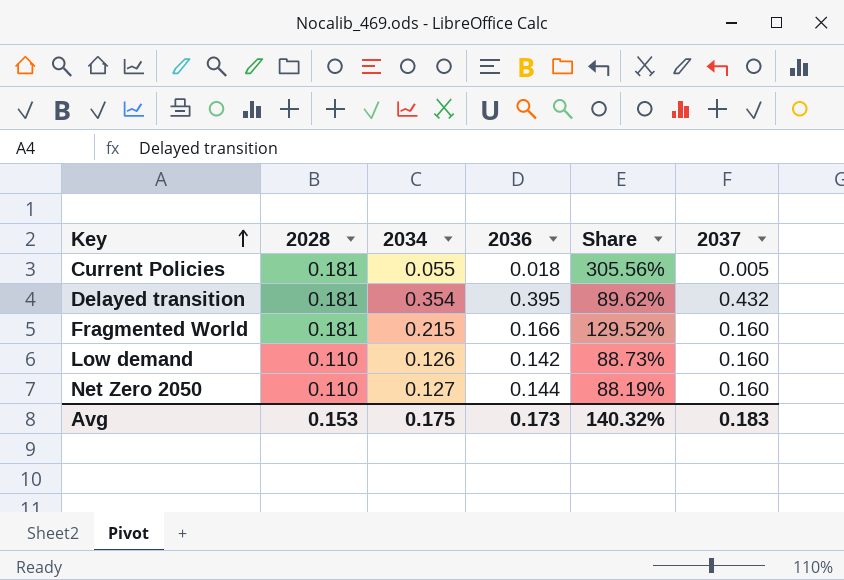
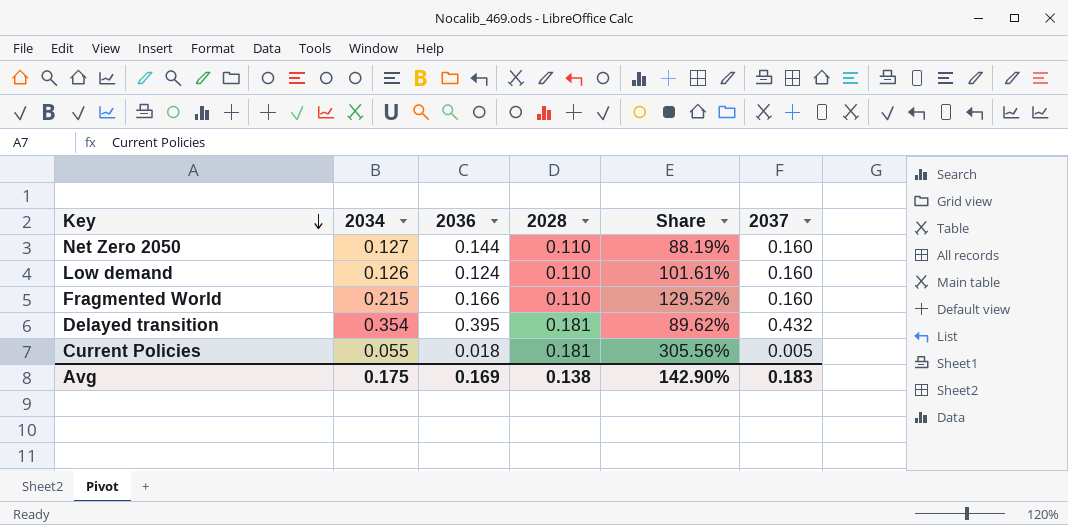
row order: Key ascending -> Key descending
column 2028 | position: 2 -> 4
Low demand | 2036: 0.142 -> 0.124
Low demand | Share: 88.73% -> 101.61%
Fragmented World | 2028: 0.181 -> 0.110
Avg | 2036: 0.173 -> 0.169
Avg | 2028: 0.153 -> 0.138
Avg | Share: 140.32% -> 142.90%

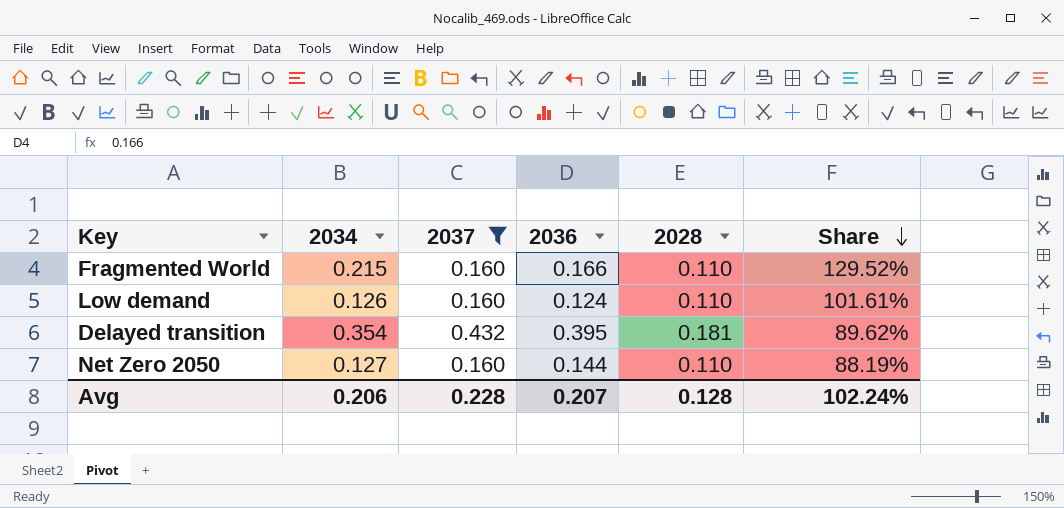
filter: none -> 2037 != 0.005
row order: Key descending -> Share descending
column 2037 | position: 6 -> 3
Avg | 2034: 0.175 -> 0.206
Avg | 2037: 0.183 -> 0.228
Avg | 2036: 0.169 -> 0.207
Avg | 2028: 0.138 -> 0.128
Avg | Share: 142.90% -> 102.24%

